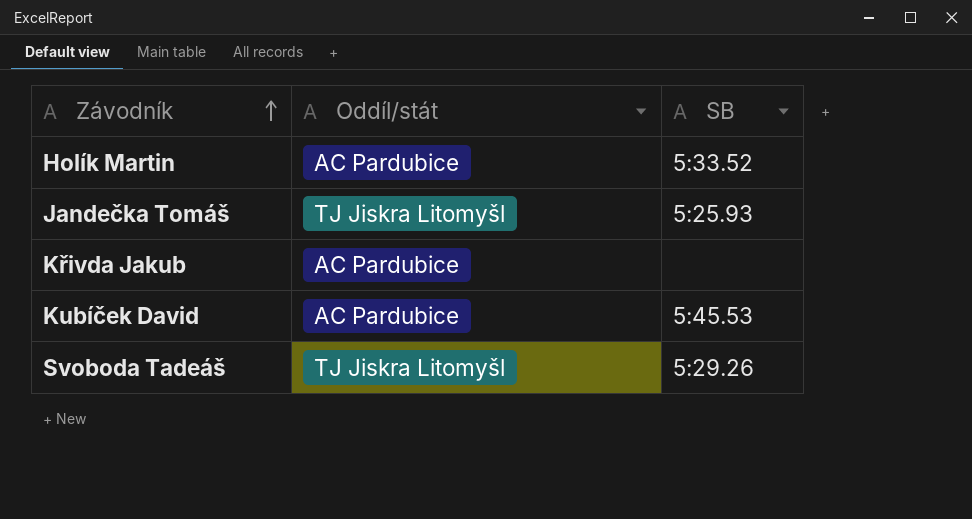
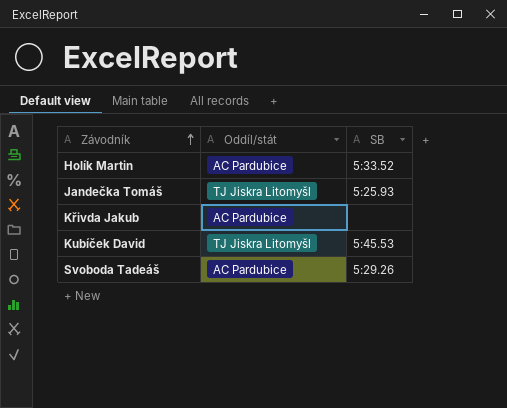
Kubíček David | Oddíl/stát: AC Pardubice -> TJ Jiskra Litomyšl
Svoboda Tadeáš | Oddíl/stát: TJ Jiskra Litomyšl -> AC Pardubice

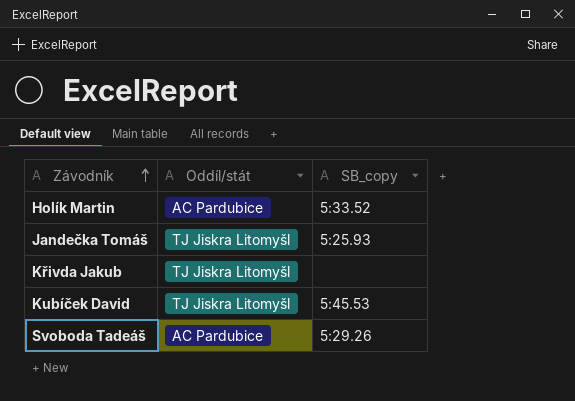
column name: SB -> SB_copy
Křivda Jakub | Oddíl/stát: AC Pardubice -> TJ Jiskra Litomyšl

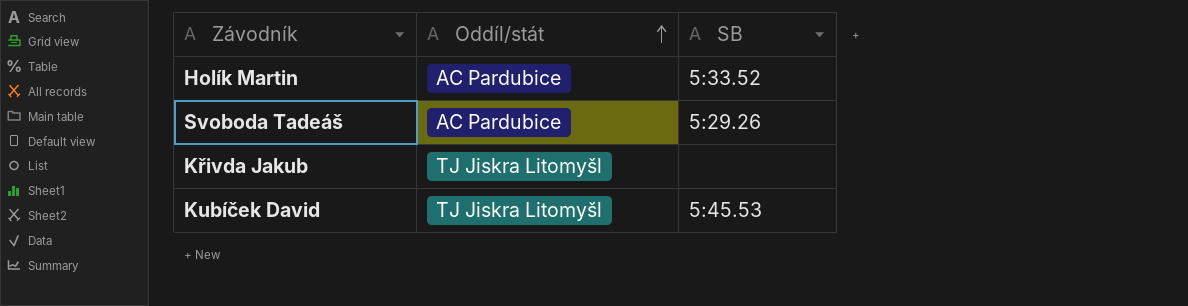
row order: Závodník ascending -> Oddíl/stát ascending
column name: SB_copy -> SB
row Jandečka Tomáš: TJ Jiskra Litomyšl | 5:25.93 -> none

